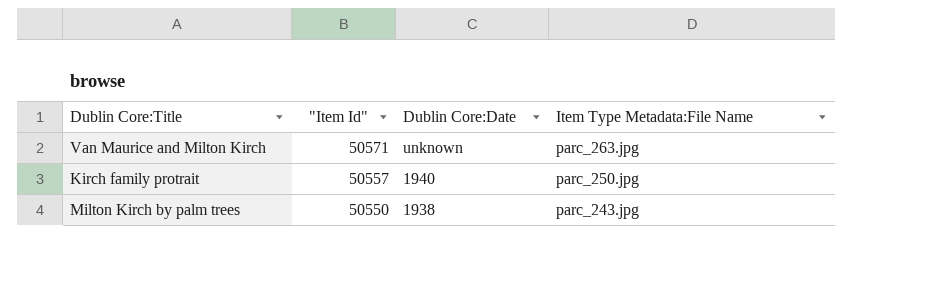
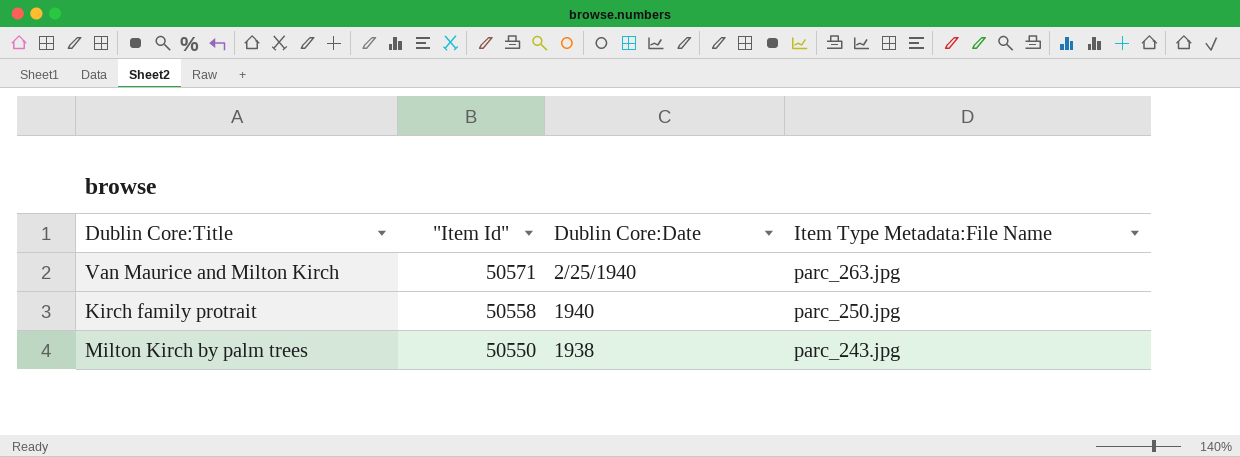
Van Maurice and Milton Kirch | Dublin Core:Date: unknown -> 2/25/1940
Kirch family protrait | "Item Id": 50557 -> 50558

